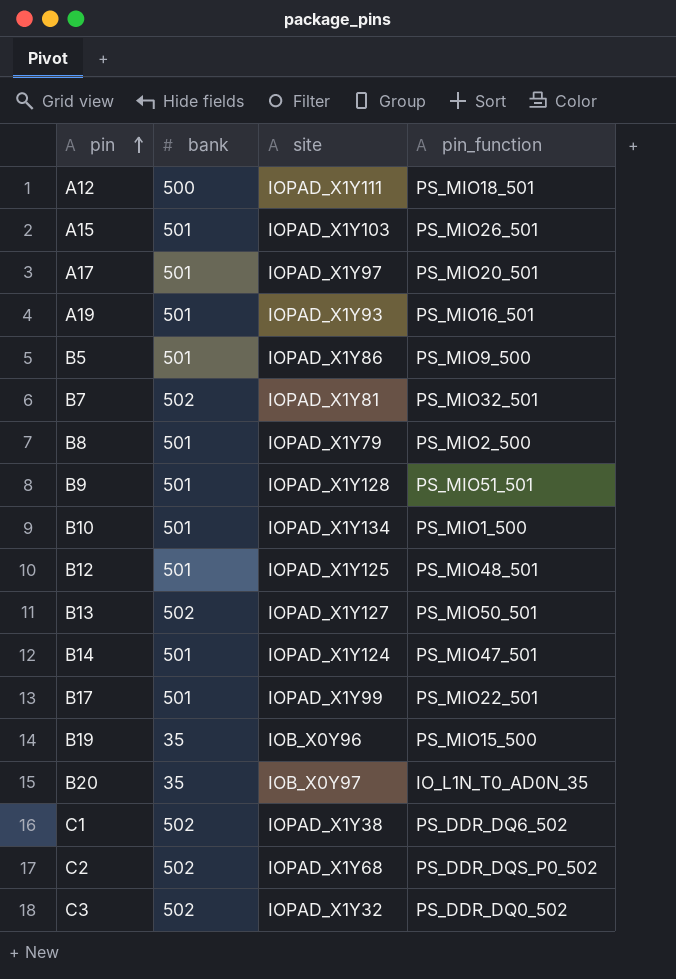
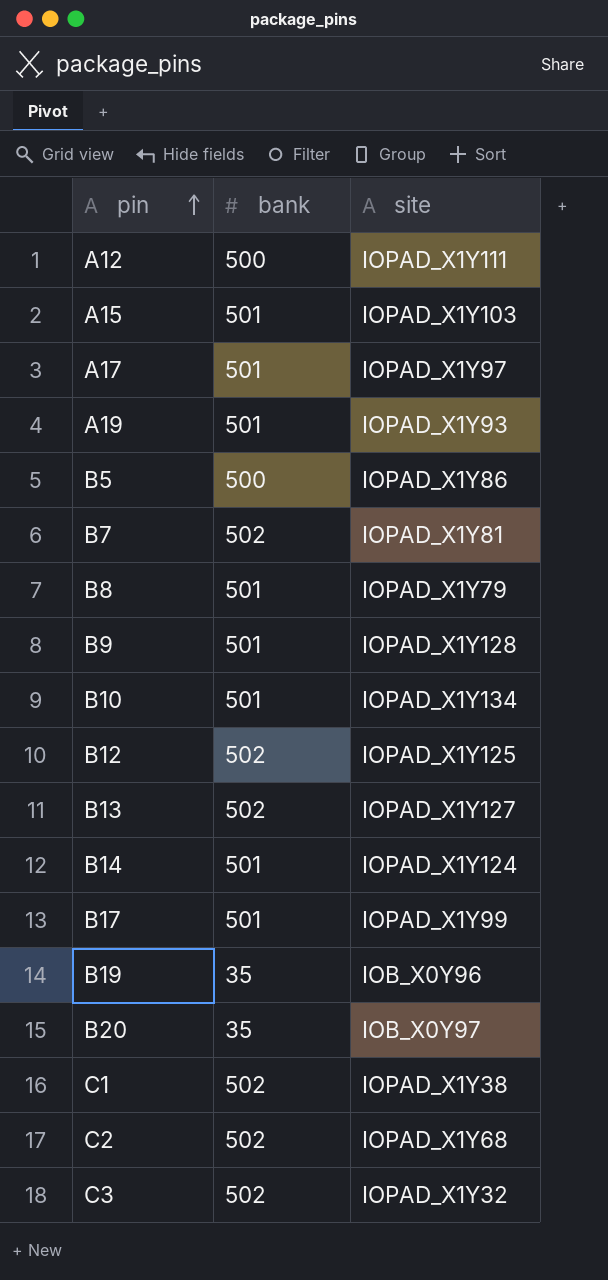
column pin_function | position: 4 -> none
B5 | bank: 501 -> 500
B12 | bank: 501 -> 502

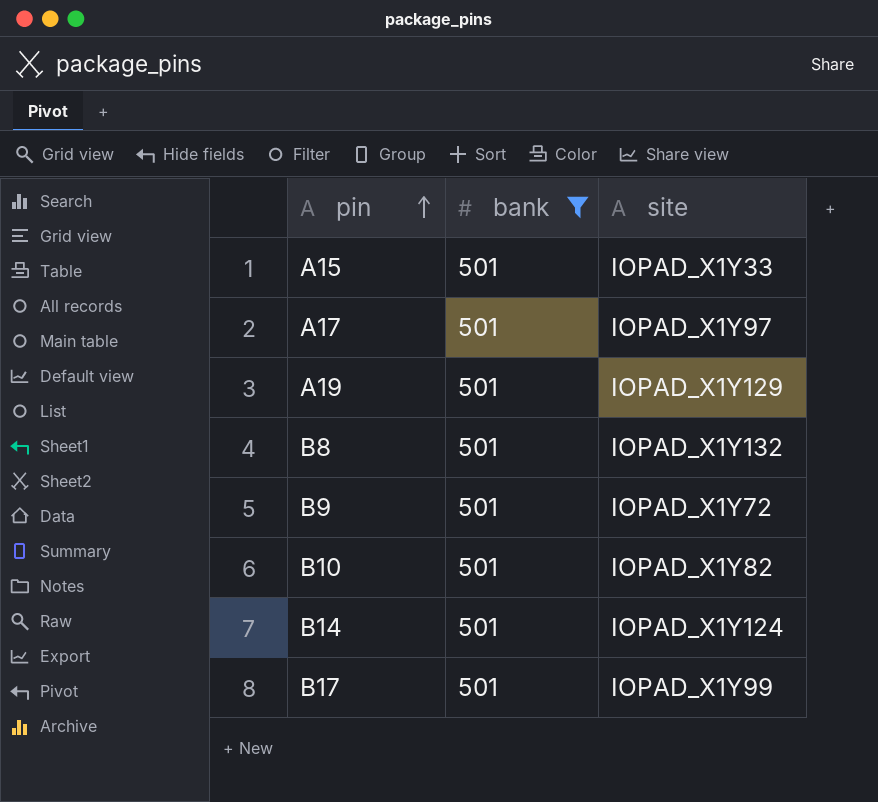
filter: none -> bank = 501
A15 | site: IOPAD_X1Y103 -> IOPAD_X1Y33
A19 | site: IOPAD_X1Y93 -> IOPAD_X1Y129
B8 | site: IOPAD_X1Y79 -> IOPAD_X1Y132
B9 | site: IOPAD_X1Y128 -> IOPAD_X1Y72
B10 | site: IOPAD_X1Y134 -> IOPAD_X1Y82

